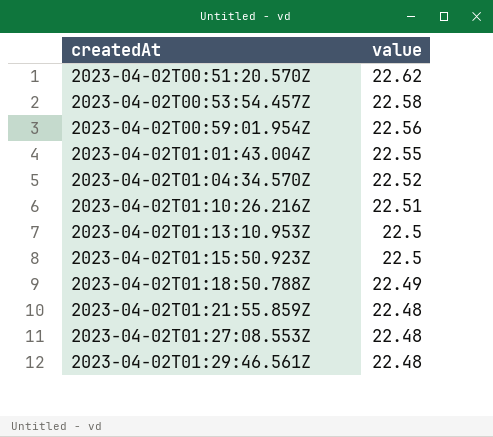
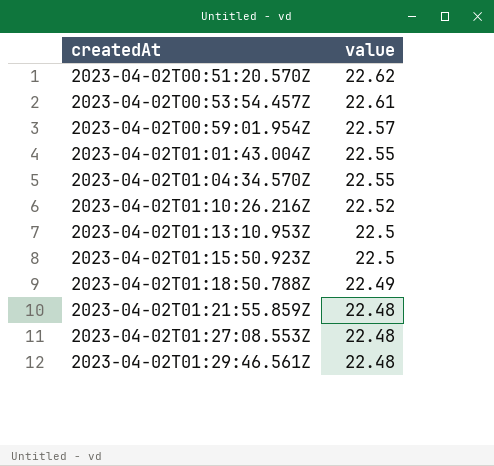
2023-04-02T00:53:54.457Z | value: 22.58 -> 22.61
2023-04-02T00:59:01.954Z | value: 22.56 -> 22.57
2023-04-02T01:04:34.570Z | value: 22.52 -> 22.55
2023-04-02T01:10:26.216Z | value: 22.51 -> 22.52

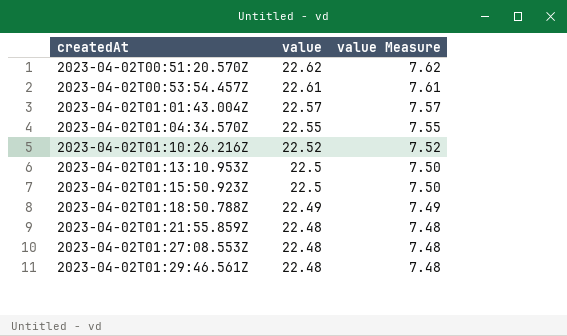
column value Measure | formula: none -> [value] - 15
row 2023-04-02T00:59:01.954Z: 22.57 -> none
2023-04-02T01:01:43.004Z | value: 22.55 -> 22.57

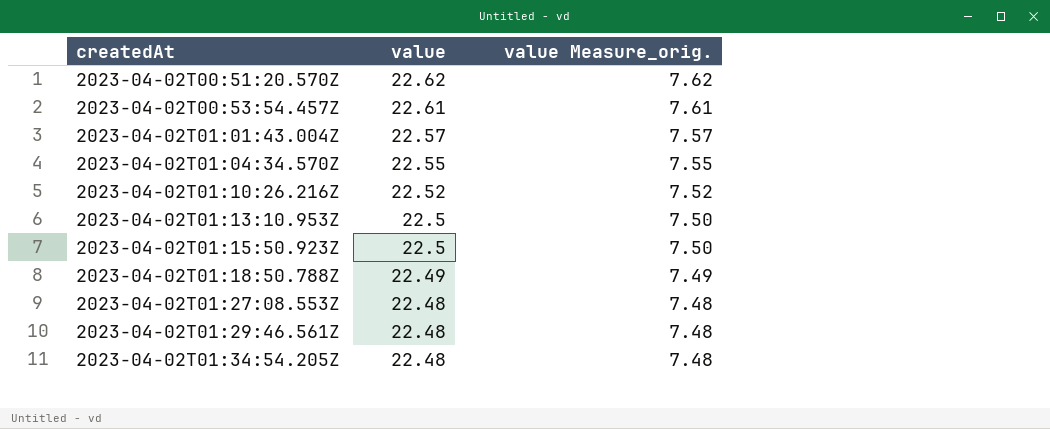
column name: value Measure -> value Measure_orig.
row 2023-04-02T01:21:55.859Z: 22.48 | 7.48 -> none
row 2023-04-02T01:34:54.205Z: none -> 22.48 | 7.48

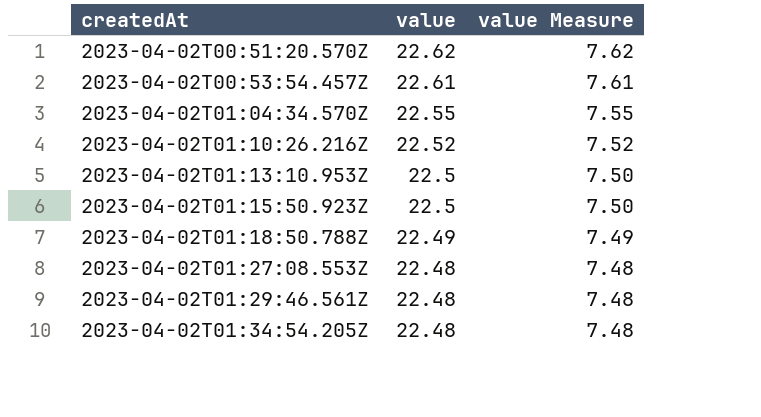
column name: value Measure_orig. -> value Measure
row 2023-04-02T01:01:43.004Z: 22.57 | 7.57 -> none

